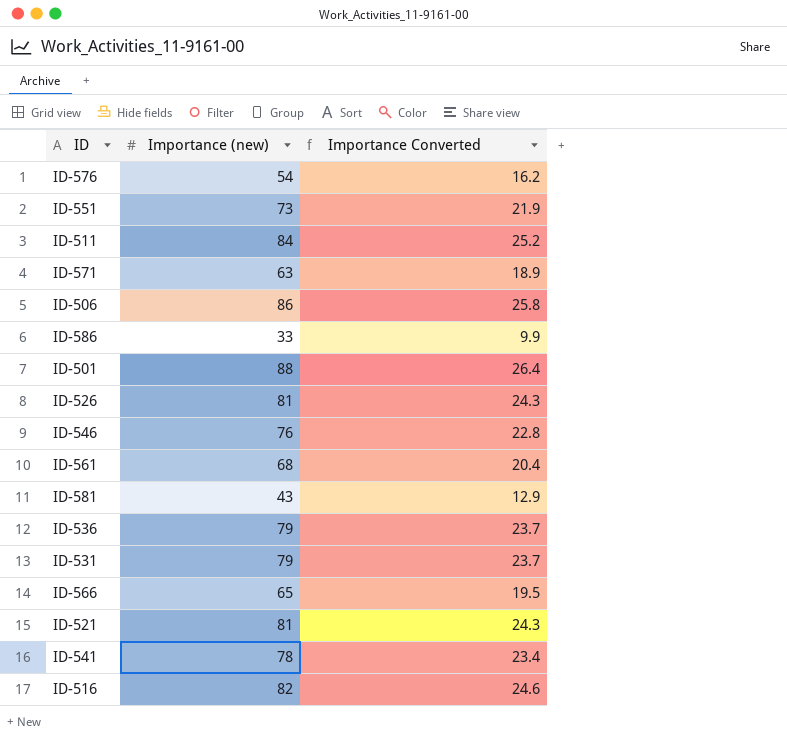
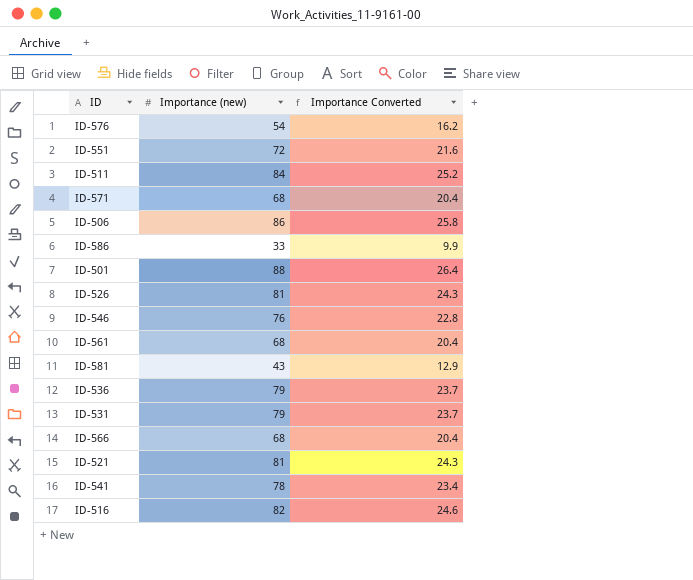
ID-551 | Importance (new): 73 -> 72
ID-551 | Importance Converted: 21.9 -> 21.6
ID-571 | Importance (new): 63 -> 68
ID-571 | Importance Converted: 18.9 -> 20.4
ID-566 | Importance (new): 65 -> 68
ID-566 | Importance Converted: 19.5 -> 20.4

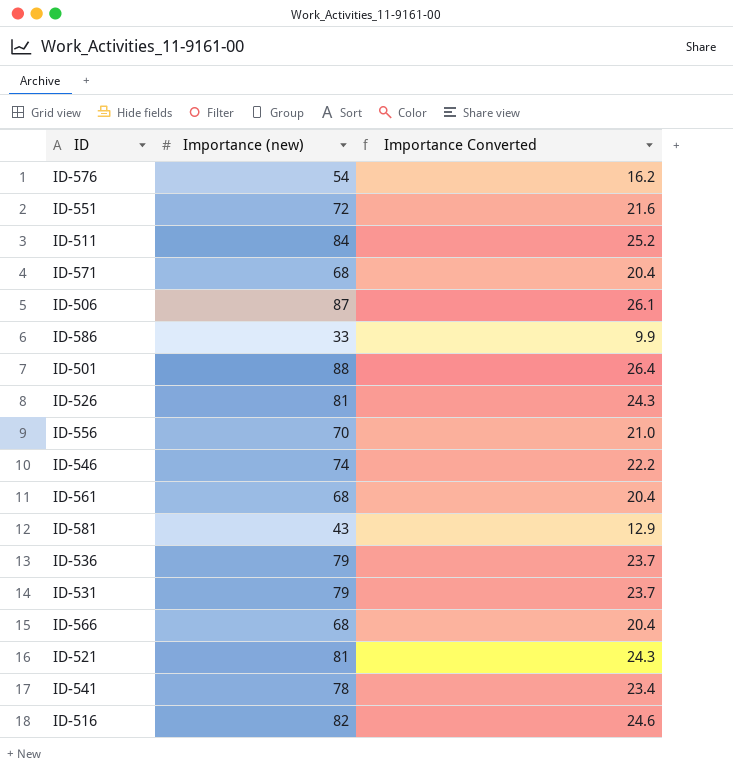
ID-506 | Importance (new): 86 -> 87
ID-506 | Importance Converted: 25.8 -> 26.1
row ID-556: none -> 70 | 21.0
ID-546 | Importance (new): 76 -> 74
ID-546 | Importance Converted: 22.8 -> 22.2

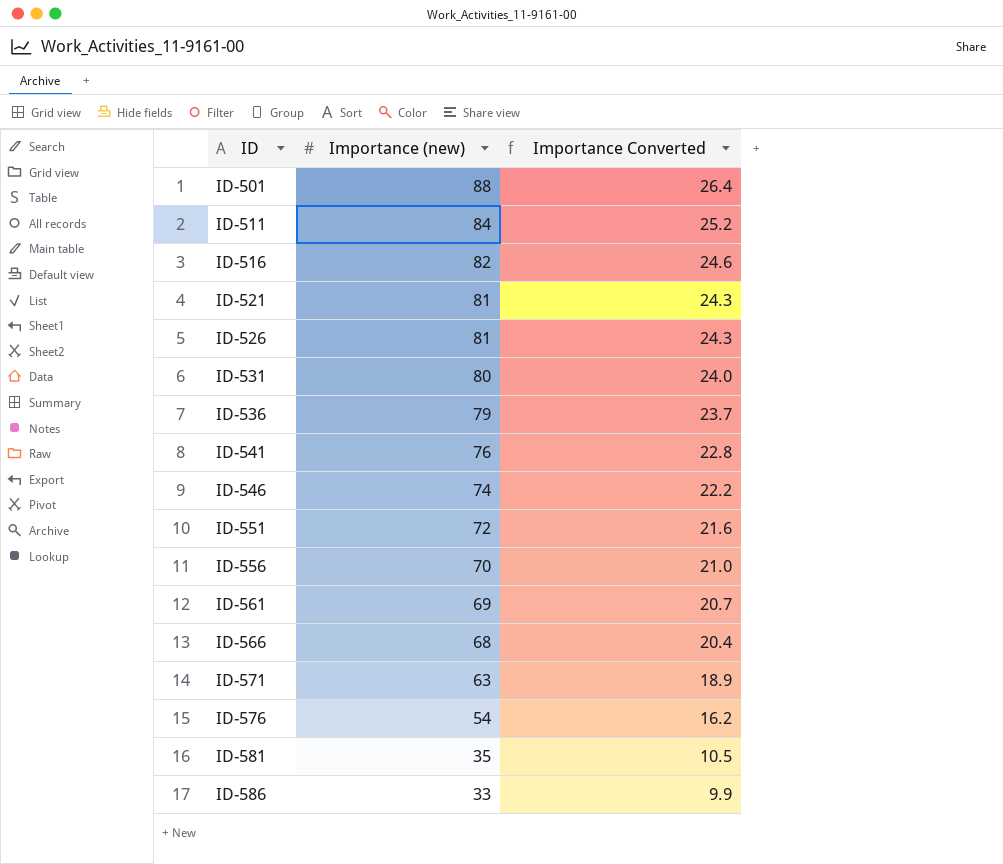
row order: none -> ID ascending
row ID-506: 87 | 26.1 -> none
ID-531 | Importance (new): 79 -> 80
ID-531 | Importance Converted: 23.7 -> 24.0
ID-541 | Importance (new): 78 -> 76
ID-541 | Importance Converted: 23.4 -> 22.8
ID-561 | Importance (new): 68 -> 69
ID-561 | Importance Converted: 20.4 -> 20.7
ID-571 | Importance (new): 68 -> 63
ID-571 | Importance Converted: 20.4 -> 18.9
ID-581 | Importance (new): 43 -> 35
ID-581 | Importance Converted: 12.9 -> 10.5

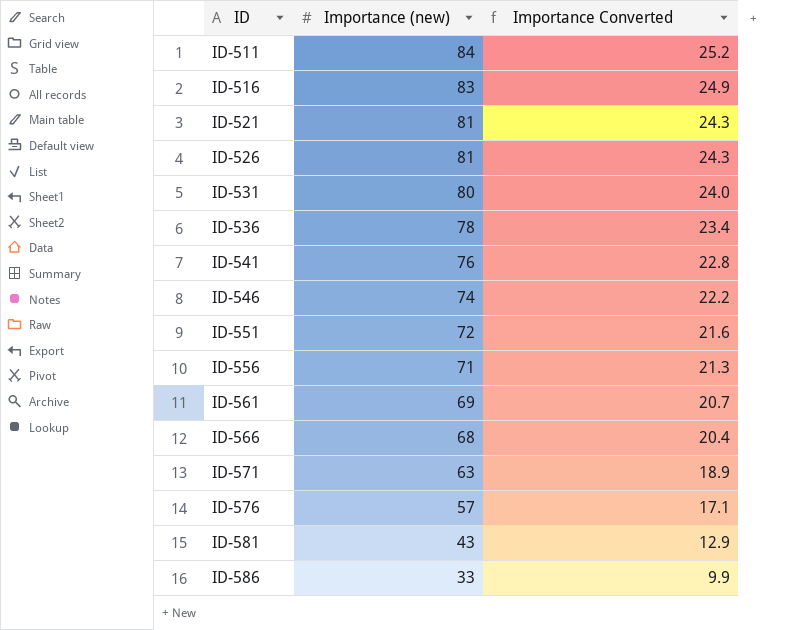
row ID-501: 88 | 26.4 -> none
ID-516 | Importance (new): 82 -> 83
ID-516 | Importance Converted: 24.6 -> 24.9
ID-536 | Importance (new): 79 -> 78
ID-536 | Importance Converted: 23.7 -> 23.4
ID-556 | Importance (new): 70 -> 71
ID-556 | Importance Converted: 21.0 -> 21.3
ID-576 | Importance (new): 54 -> 57
ID-576 | Importance Converted: 16.2 -> 17.1
ID-581 | Importance (new): 35 -> 43
ID-581 | Importance Converted: 10.5 -> 12.9

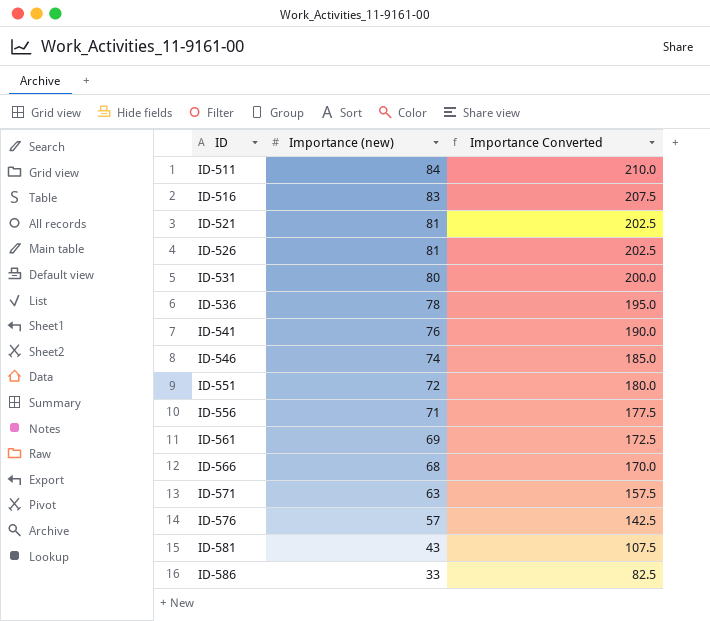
column Importance Converted | formula: [Importance (new)] * 0.3 -> [Importance (new)] * 2.5

